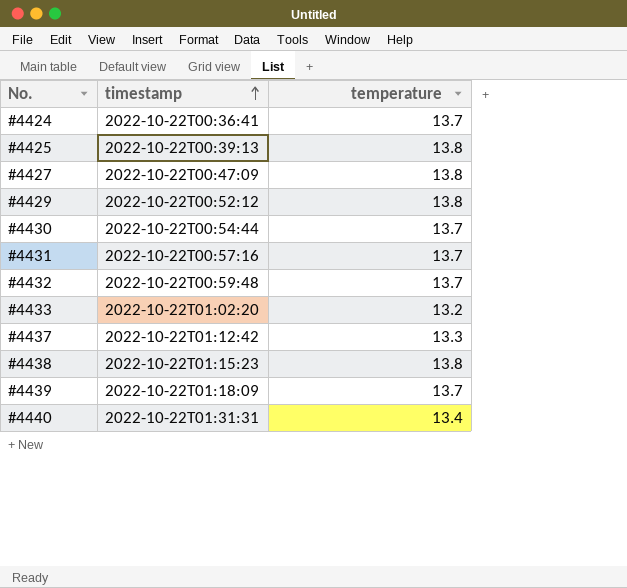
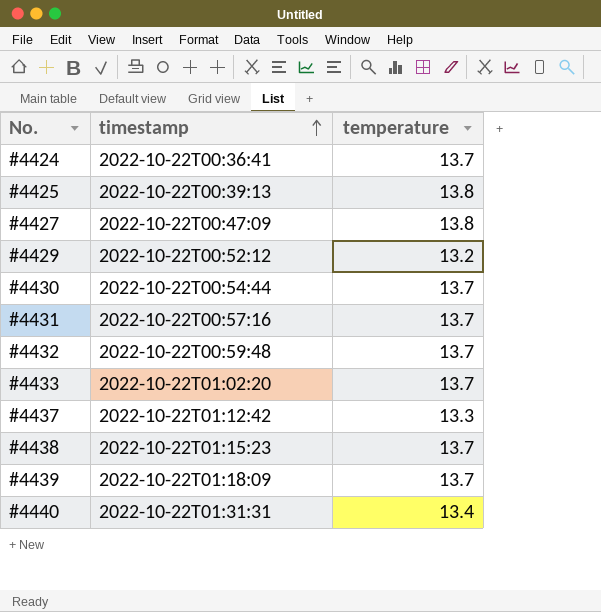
#4429 | temperature: 13.8 -> 13.2
#4433 | temperature: 13.2 -> 13.7
#4438 | temperature: 13.8 -> 13.7

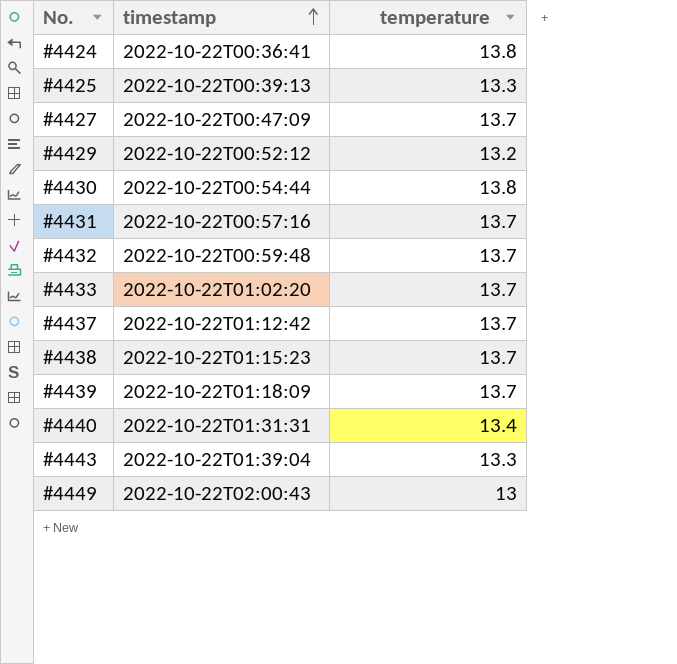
#4424 | temperature: 13.7 -> 13.8
#4425 | temperature: 13.8 -> 13.3
#4427 | temperature: 13.8 -> 13.7
#4430 | temperature: 13.7 -> 13.8
#4437 | temperature: 13.3 -> 13.7
row #4443: none -> 2022-10-22T01:39:04 | 13.3
row #4449: none -> 2022-10-22T02:00:43 | 13

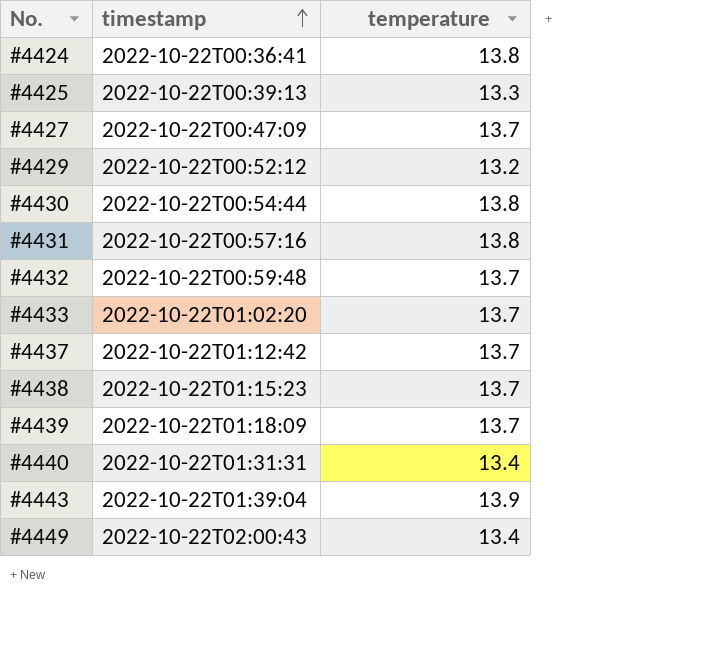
#4431 | temperature: 13.7 -> 13.8
#4443 | temperature: 13.3 -> 13.9
#4449 | temperature: 13 -> 13.4

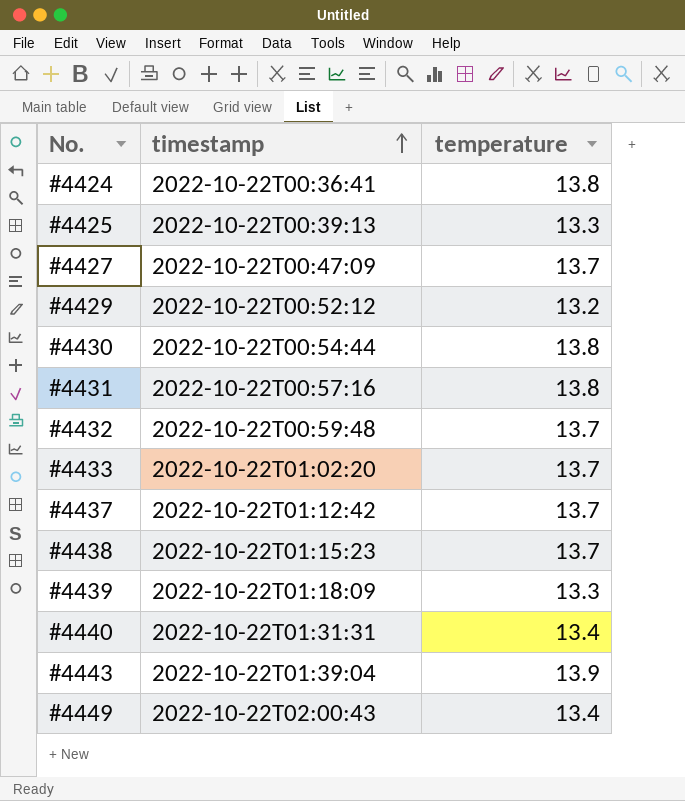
#4439 | temperature: 13.7 -> 13.3

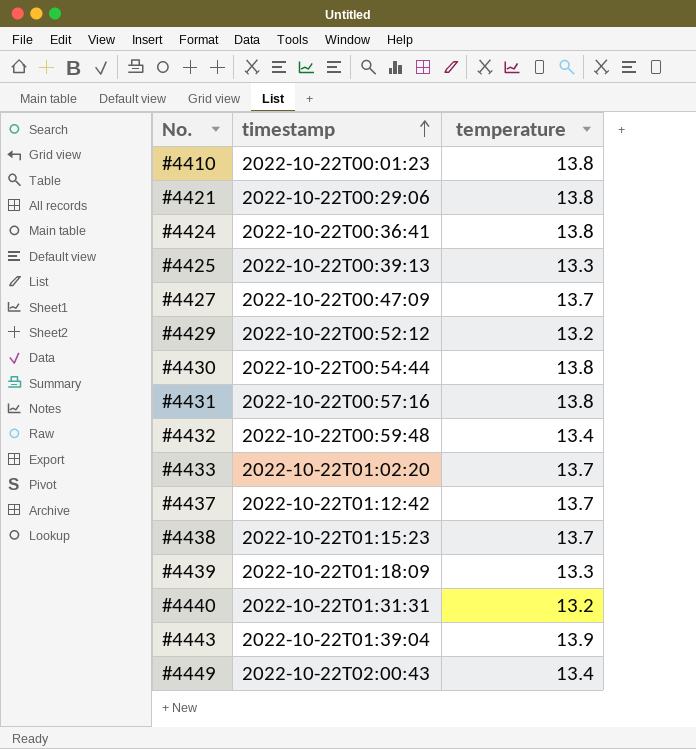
row #4410: none -> 2022-10-22T00:01:23 | 13.8
row #4421: none -> 2022-10-22T00:29:06 | 13.8
#4432 | temperature: 13.7 -> 13.4
#4440 | temperature: 13.4 -> 13.2

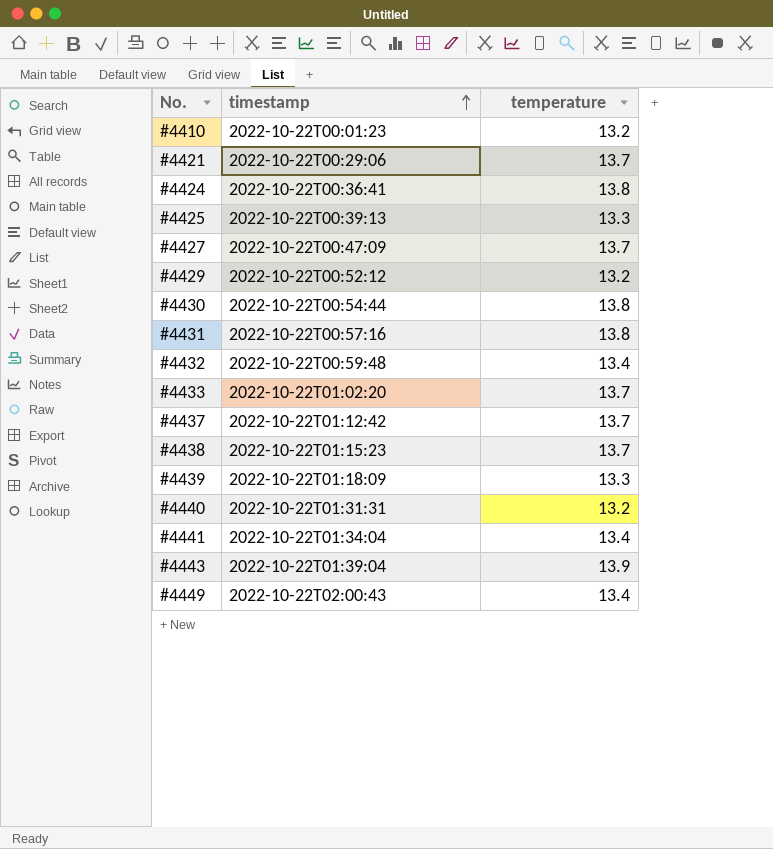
#4410 | temperature: 13.8 -> 13.2
#4421 | temperature: 13.8 -> 13.7
row #4441: none -> 2022-10-22T01:34:04 | 13.4

